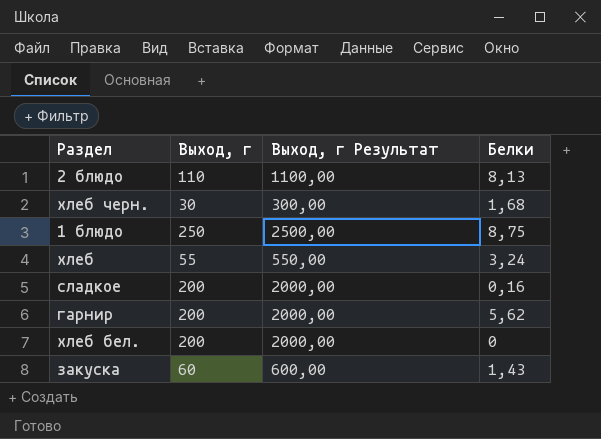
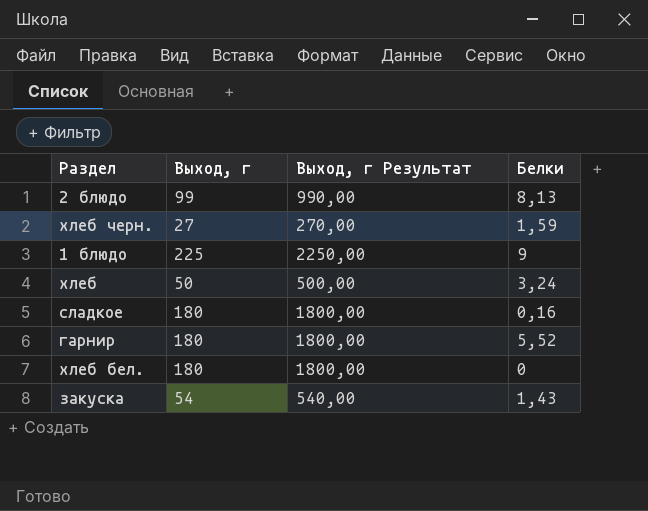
2 блюдо | Выход, г: 110 -> 99
2 блюдо | Выход, г Результат: 1100,00 -> 990,00
хлеб черн. | Выход, г: 30 -> 27
хлеб черн. | Выход, г Результат: 300,00 -> 270,00
хлеб черн. | Белки: 1,68 -> 1,59
1 блюдо | Выход, г: 250 -> 225
1 блюдо | Выход, г Результат: 2500,00 -> 2250,00
1 блюдо | Белки: 8,75 -> 9
хлеб | Выход, г: 55 -> 50
хлеб | Выход, г Результат: 550,00 -> 500,00
сладкое | Выход, г: 200 -> 180
сладкое | Выход, г Результат: 2000,00 -> 1800,00
гарнир | Выход, г: 200 -> 180
гарнир | Выход, г Результат: 2000,00 -> 1800,00
гарнир | Белки: 5,62 -> 5,52
хлеб бел. | Выход, г: 200 -> 180
хлеб бел. | Выход, г Результат: 2000,00 -> 1800,00
закуска | Выход, г: 60 -> 54
закуска | Выход, г Результат: 600,00 -> 540,00

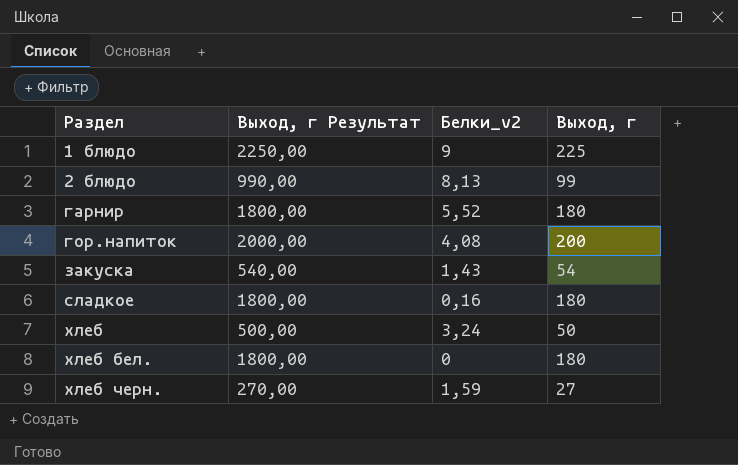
row order: none -> Раздел ascending
column name: Белки -> Белки_v2
column Выход, г | position: 2 -> 4
row гор.напиток: none -> 2000,00 | 4,08 | 200

